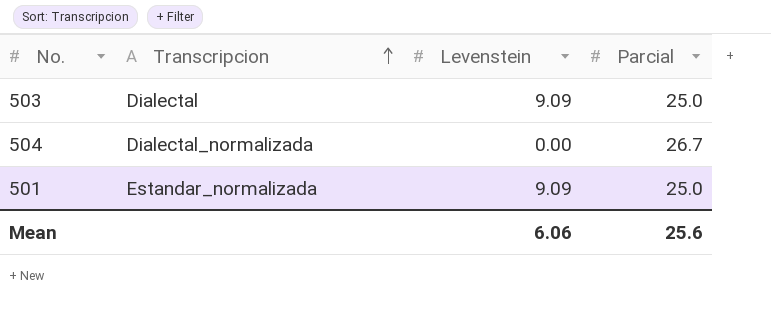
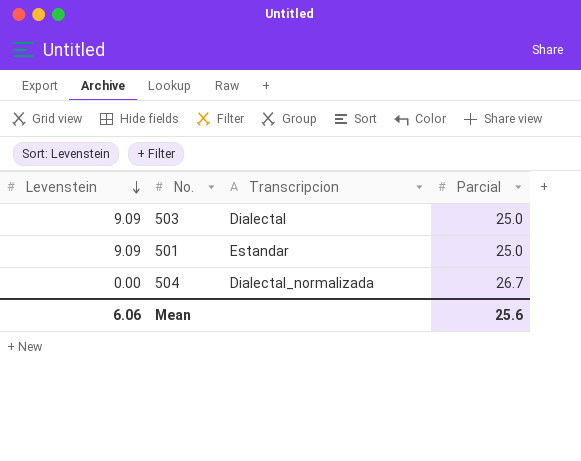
row order: Transcripcion ascending -> Levenstein descending
column Levenstein | position: 3 -> 1
501 | Transcripcion: Estandar_normalizada -> Estandar

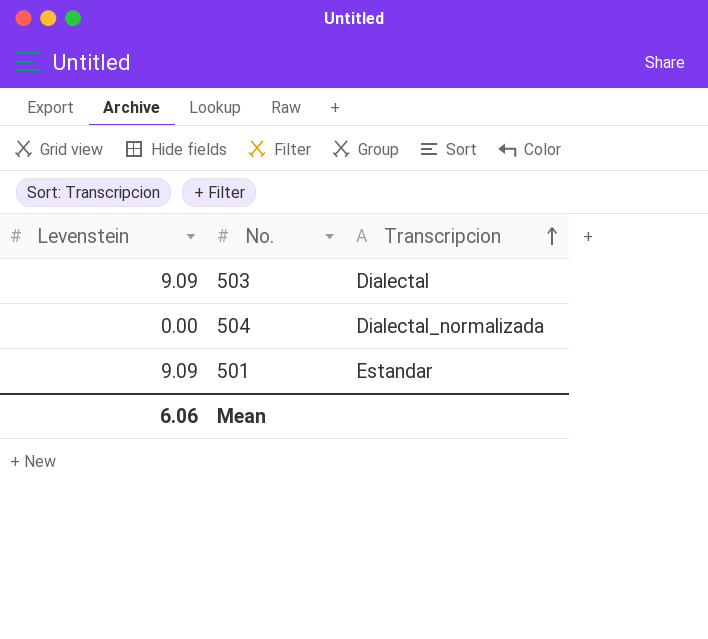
row order: Levenstein descending -> Transcripcion ascending
column Parcial | position: 4 -> none

